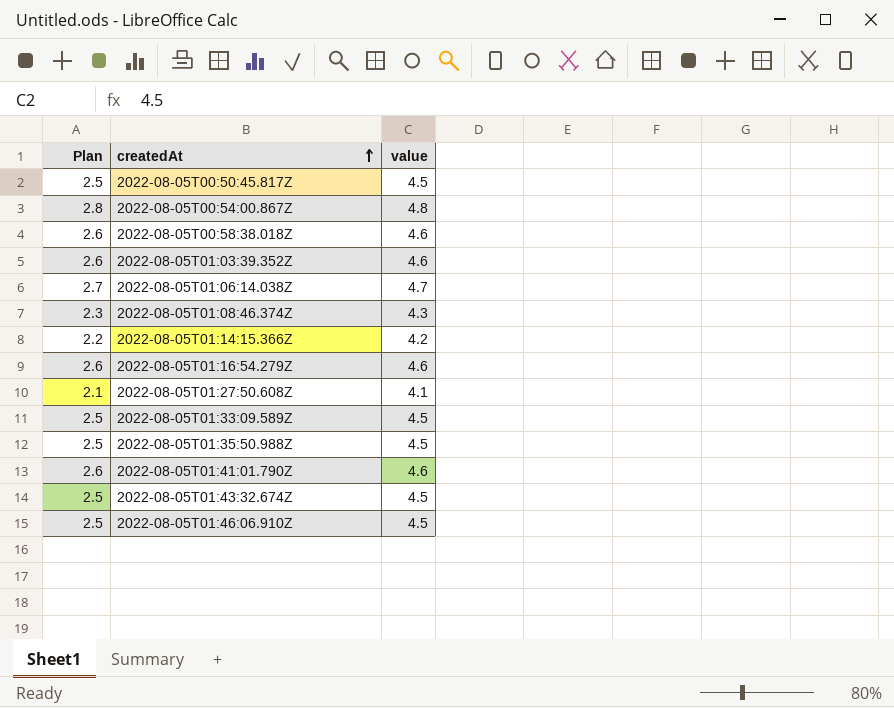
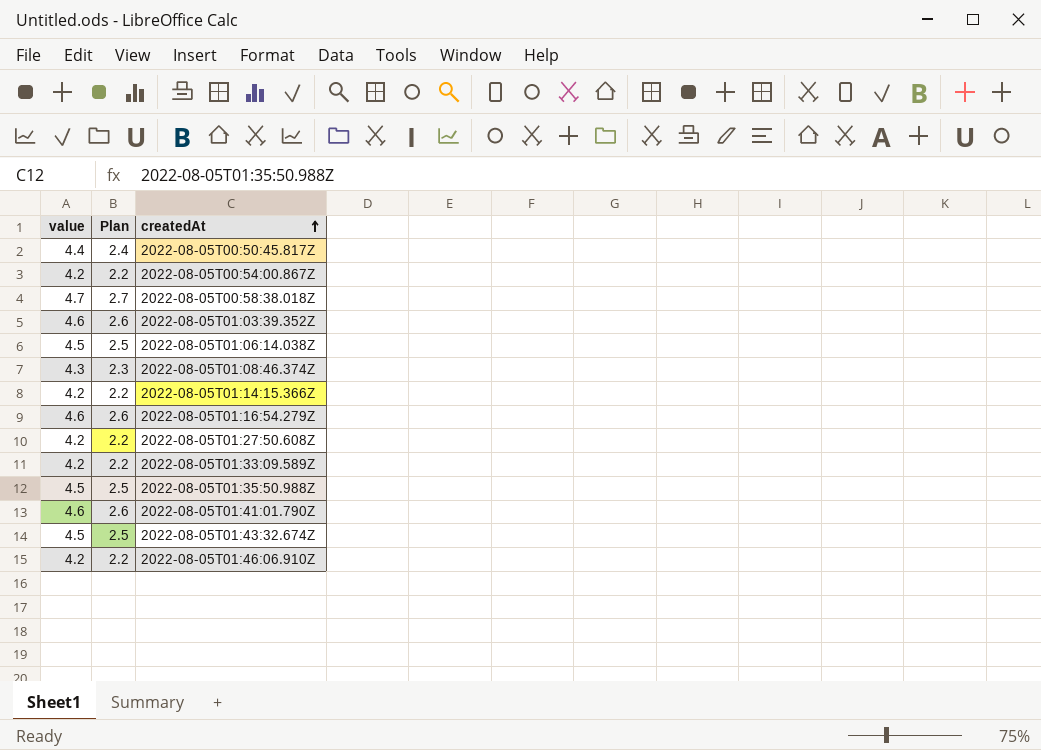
column value | position: 3 -> 1
2022-08-05T00:50:45.817Z | value: 4.5 -> 4.4
2022-08-05T00:50:45.817Z | Plan: 2.5 -> 2.4
2022-08-05T00:54:00.867Z | value: 4.8 -> 4.2
2022-08-05T00:54:00.867Z | Plan: 2.8 -> 2.2
2022-08-05T00:58:38.018Z | value: 4.6 -> 4.7
2022-08-05T00:58:38.018Z | Plan: 2.6 -> 2.7
2022-08-05T01:06:14.038Z | value: 4.7 -> 4.5
2022-08-05T01:06:14.038Z | Plan: 2.7 -> 2.5
2022-08-05T01:27:50.608Z | value: 4.1 -> 4.2
2022-08-05T01:27:50.608Z | Plan: 2.1 -> 2.2
2022-08-05T01:33:09.589Z | value: 4.5 -> 4.2
2022-08-05T01:33:09.589Z | Plan: 2.5 -> 2.2
2022-08-05T01:46:06.910Z | value: 4.5 -> 4.2
2022-08-05T01:46:06.910Z | Plan: 2.5 -> 2.2

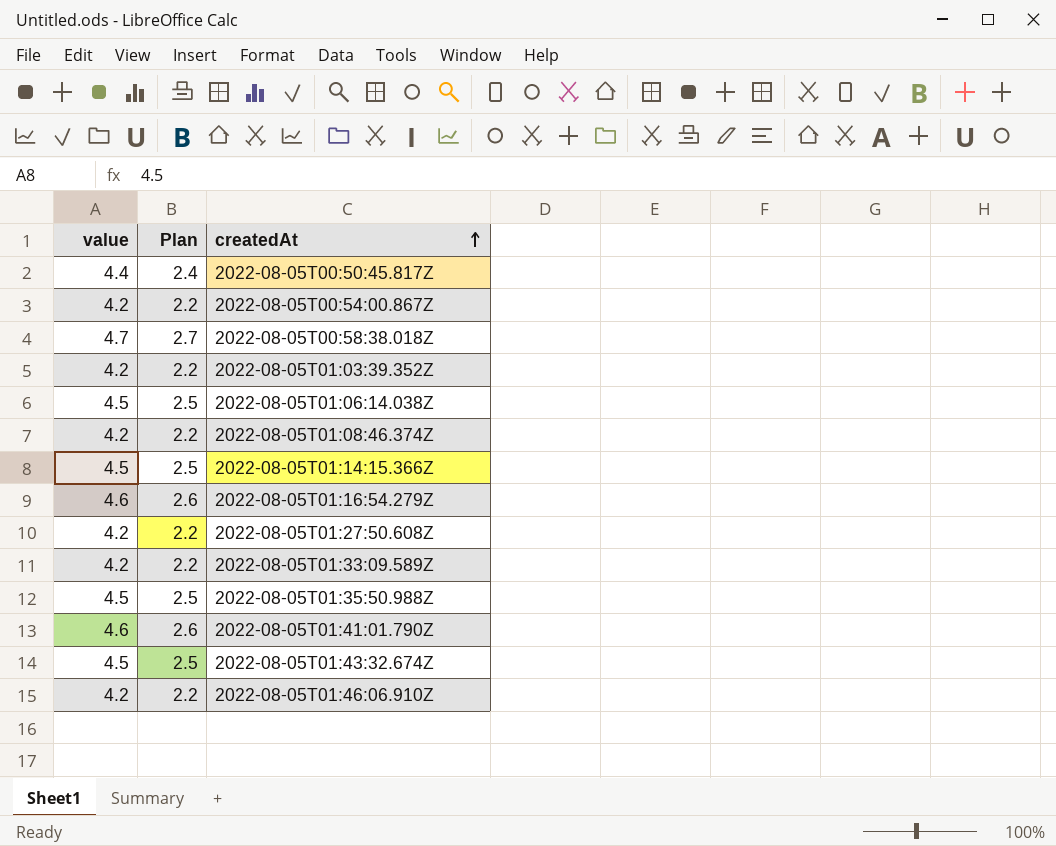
2022-08-05T01:03:39.352Z | value: 4.6 -> 4.2
2022-08-05T01:03:39.352Z | Plan: 2.6 -> 2.2
2022-08-05T01:08:46.374Z | value: 4.3 -> 4.2
2022-08-05T01:08:46.374Z | Plan: 2.3 -> 2.2
2022-08-05T01:14:15.366Z | value: 4.2 -> 4.5
2022-08-05T01:14:15.366Z | Plan: 2.2 -> 2.5

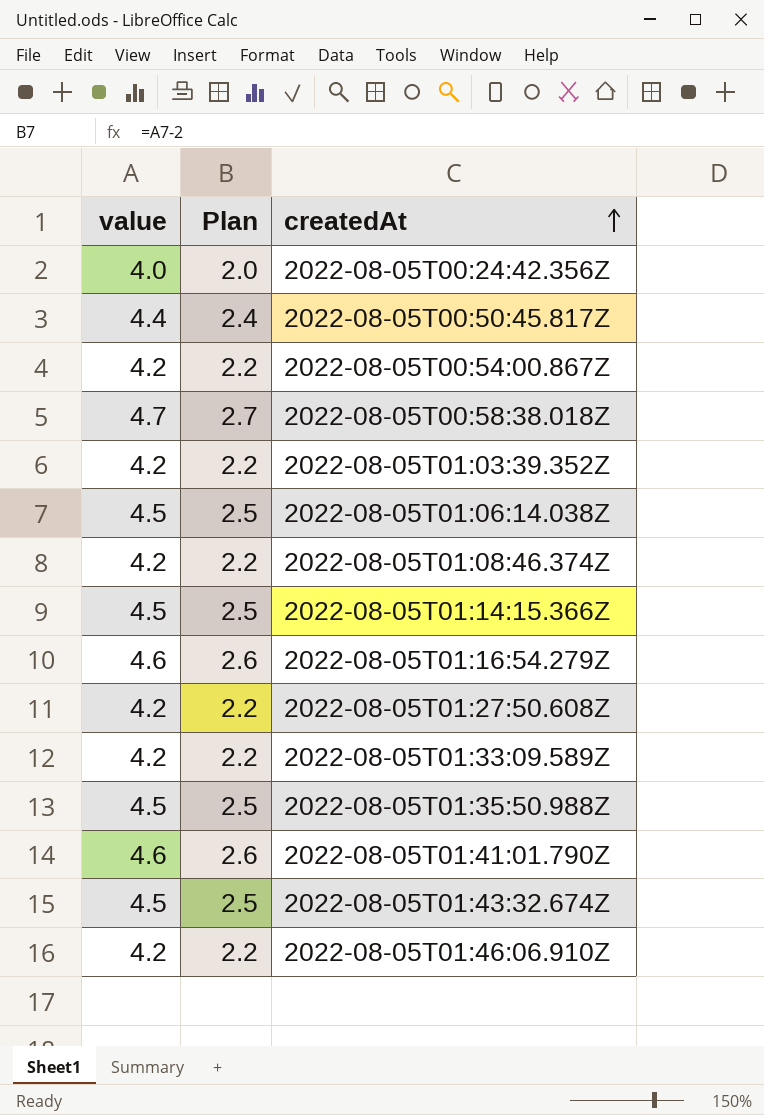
row 2022-08-05T00:24:42.356Z: none -> 4.0 | 2.0

